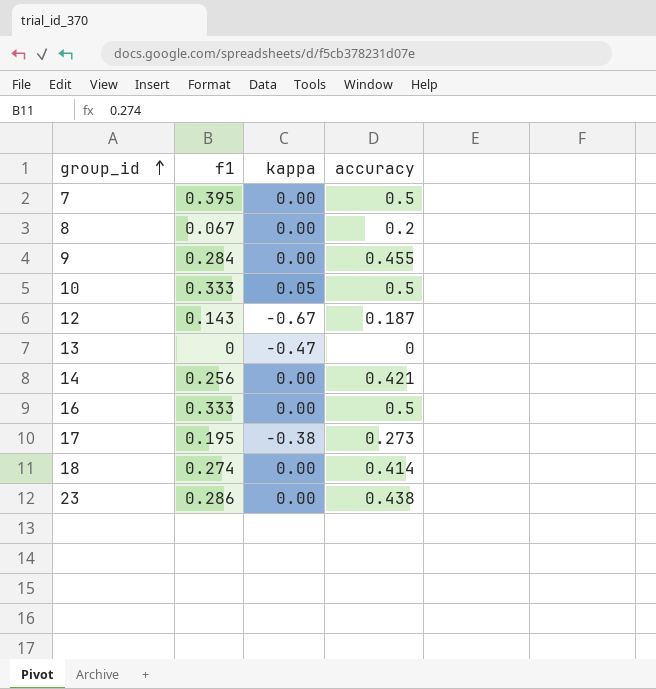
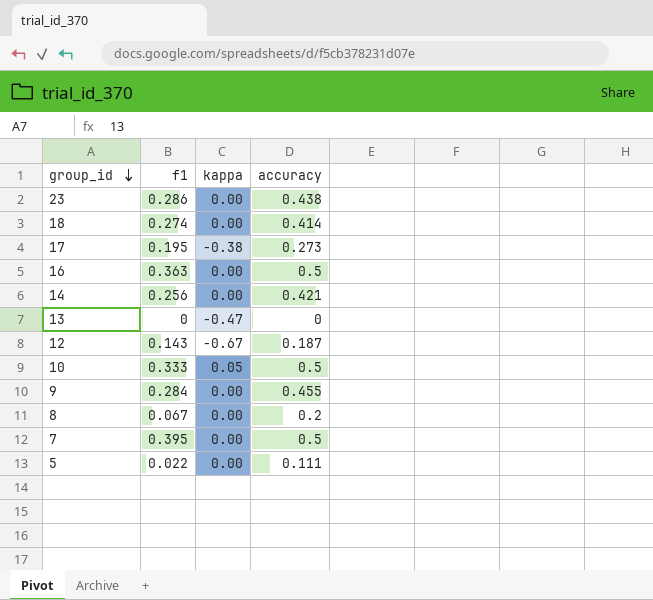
row order: group_id ascending -> group_id descending
16 | f1: 0.333 -> 0.363
row 5: none -> 0.022 | 0.00 | 0.111

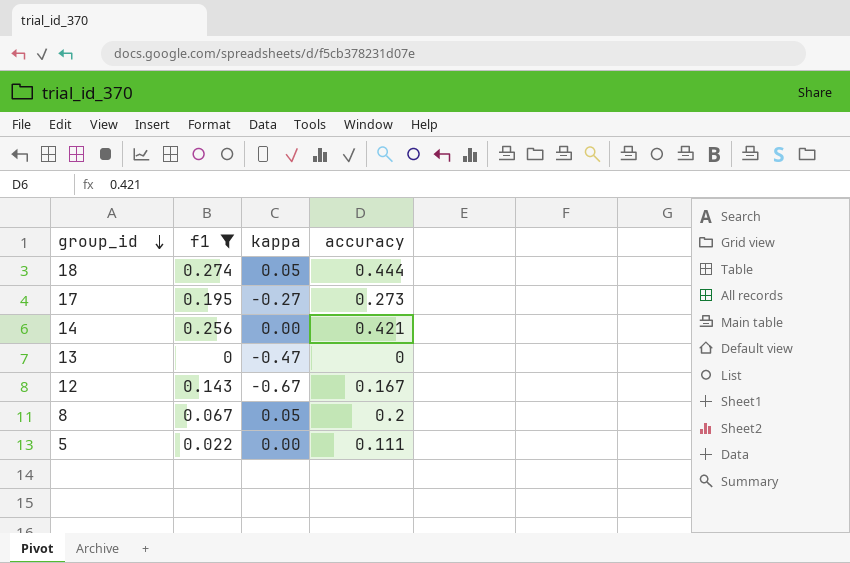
filter: none -> f1 <= 0.274
18 | kappa: 0.00 -> 0.05
18 | accuracy: 0.414 -> 0.444
17 | kappa: -0.38 -> -0.27
12 | accuracy: 0.187 -> 0.167
8 | kappa: 0.00 -> 0.05

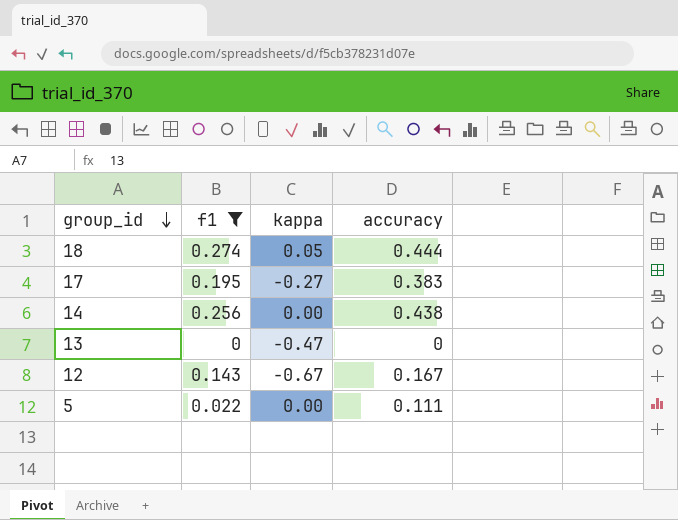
row 8: 0.067 | 0.05 | 0.2 -> none
17 | accuracy: 0.273 -> 0.383
14 | accuracy: 0.421 -> 0.438

